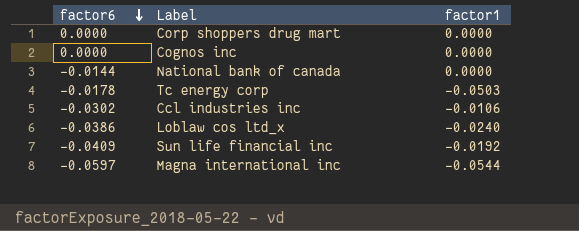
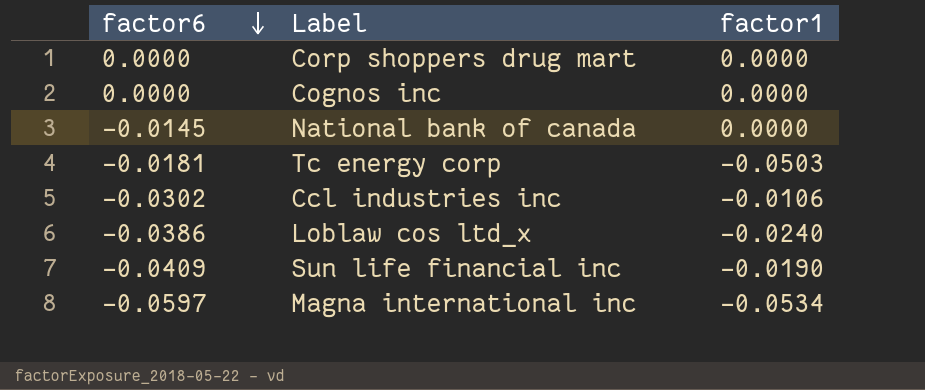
National bank of canada | factor6: -0.0144 -> -0.0145
Tc energy corp | factor6: -0.0178 -> -0.0181
Sun life financial inc | factor1: -0.0192 -> -0.0190
Magna international inc | factor1: -0.0544 -> -0.0534

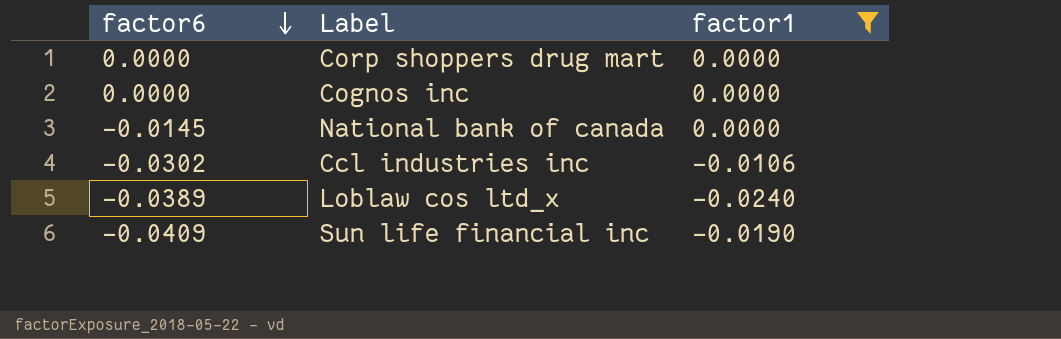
filter: none -> factor1 >= -0.0240
Loblaw cos ltd_x | factor6: -0.0386 -> -0.0389

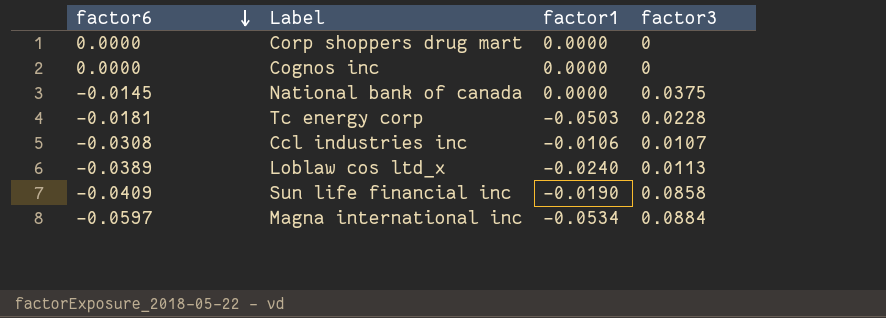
filter: factor1 >= -0.0240 -> none
column factor3 | position: none -> 4
Ccl industries inc | factor6: -0.0302 -> -0.0308

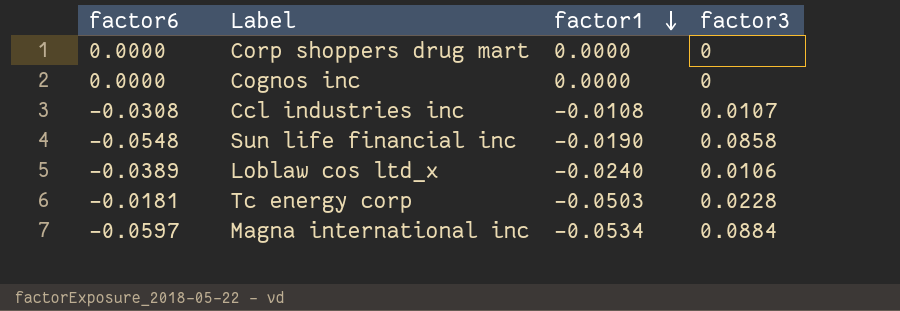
row order: factor6 descending -> factor1 descending
row National bank of canada: -0.0145 | 0.0000 | 0.0375 -> none
Ccl industries inc | factor1: -0.0106 -> -0.0108
Sun life financial inc | factor6: -0.0409 -> -0.0548
Loblaw cos ltd_x | factor3: 0.0113 -> 0.0106

